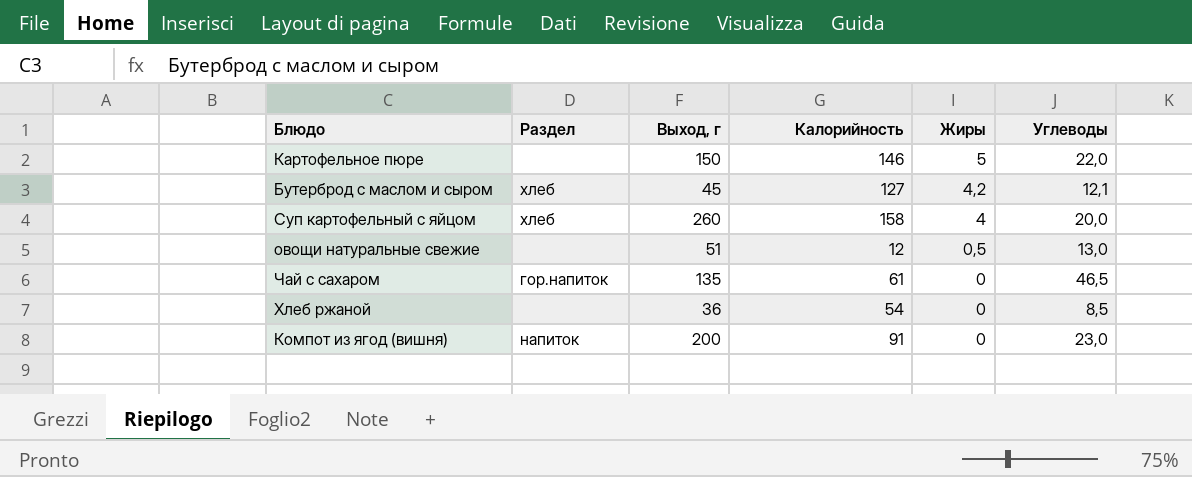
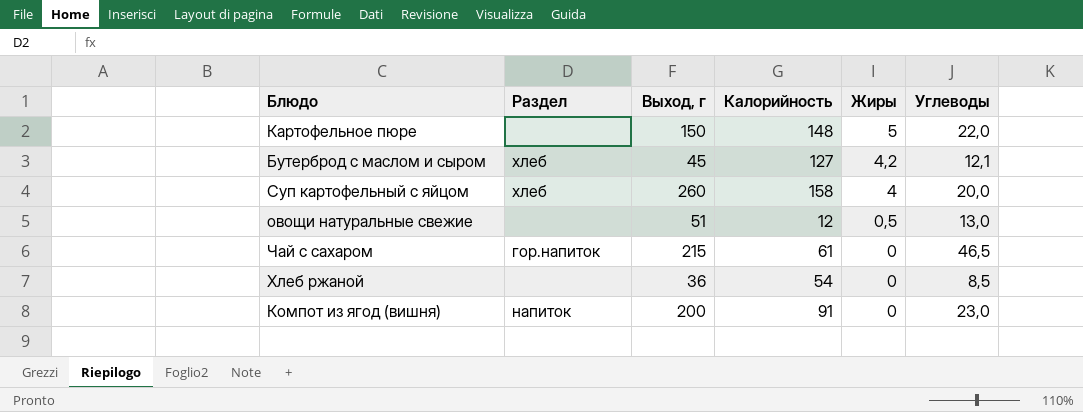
Картофельное пюре | Калорийность: 146 -> 148
Чай с сахаром | Выход, г: 135 -> 215

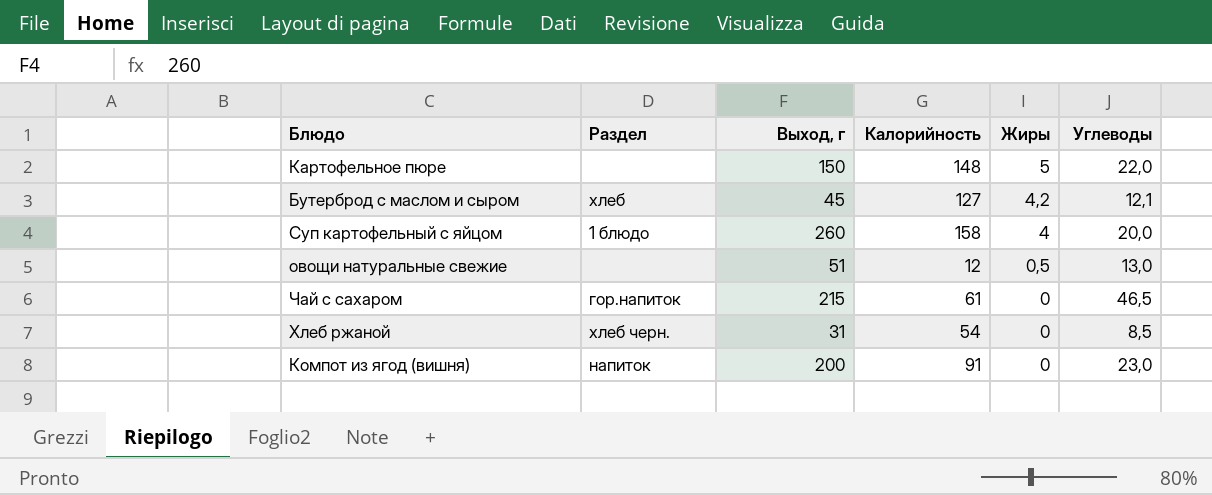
Суп картофельный с яйцом | Раздел: хлеб -> 1 блюдо
Хлеб ржаной | Раздел: none -> хлеб черн.
Хлеб ржаной | Выход, г: 36 -> 31

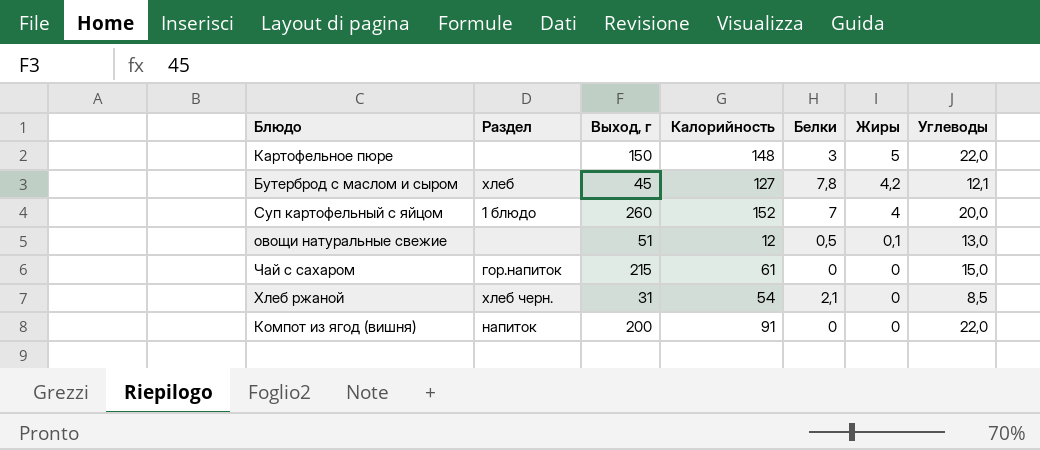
column Белки | position: none -> 5
Суп картофельный с яйцом | Калорийность: 158 -> 152
овощи натуральные свежие | Жиры: 0,5 -> 0,1
Чай с сахаром | Углеводы: 46,5 -> 15,0
Компот из ягод (вишня) | Углеводы: 23,0 -> 22,0

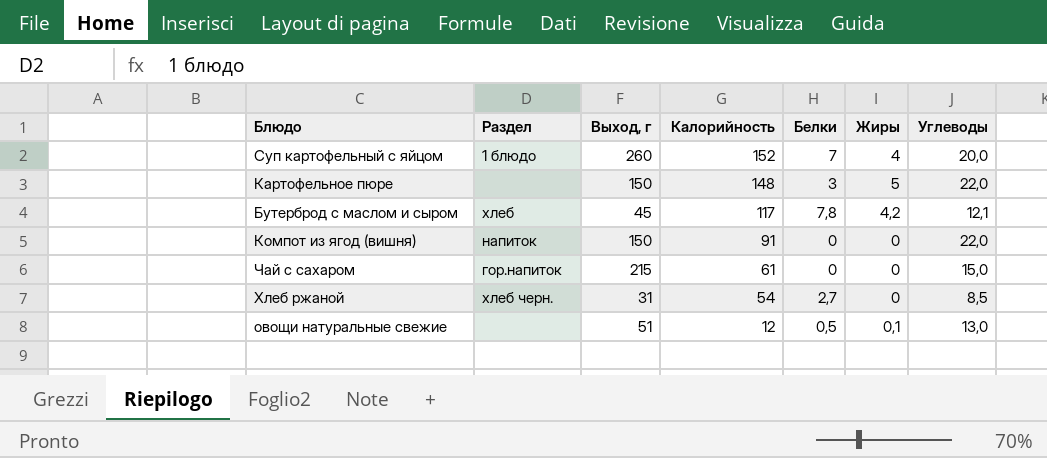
row order: Жиры descending -> Калорийность descending
Бутерброд с маслом и сыром | Калорийность: 127 -> 117
Компот из ягод (вишня) | Выход, г: 200 -> 150
Хлеб ржаной | Белки: 2,1 -> 2,7

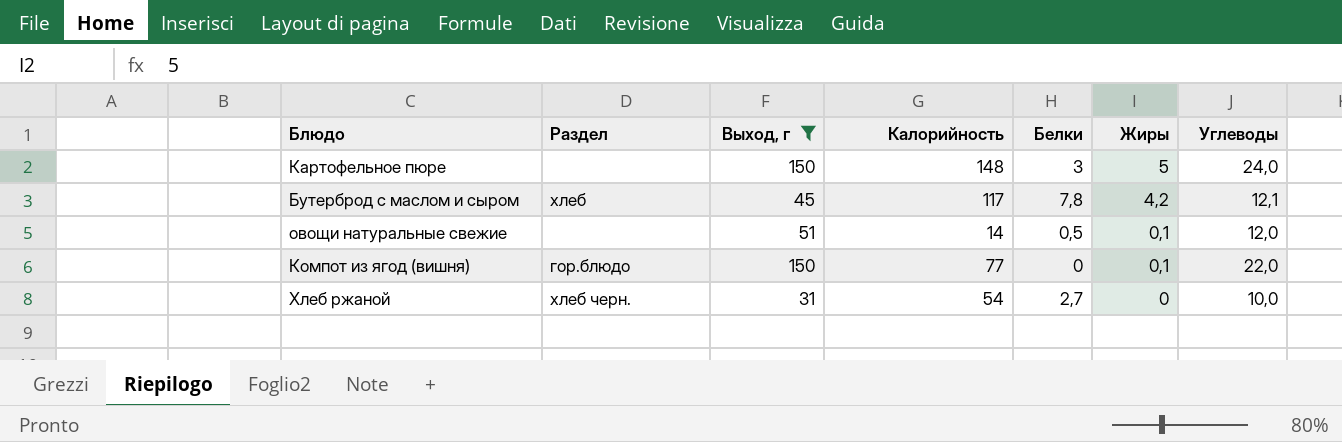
filter: none -> Выход, г <= 150
row order: Калорийность descending -> Жиры descending
Картофельное пюре | Углеводы: 22,0 -> 24,0
овощи натуральные свежие | Калорийность: 12 -> 14
овощи натуральные свежие | Углеводы: 13,0 -> 12,0
Компот из ягод (вишня) | Раздел: напиток -> гор.блюдо
Компот из ягод (вишня) | Калорийность: 91 -> 77
Компот из ягод (вишня) | Жиры: 0 -> 0,1
Хлеб ржаной | Углеводы: 8,5 -> 10,0

